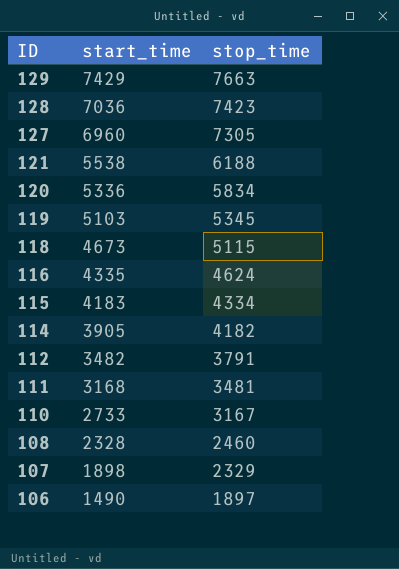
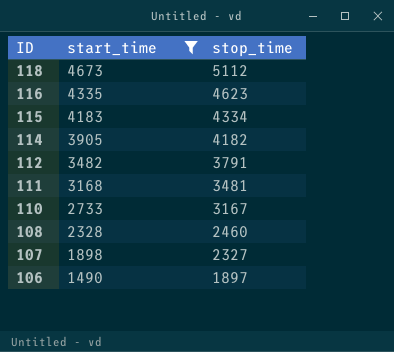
filter: none -> start_time <= 4673
118 | stop_time: 5115 -> 5112
116 | stop_time: 4624 -> 4623
107 | stop_time: 2329 -> 2327

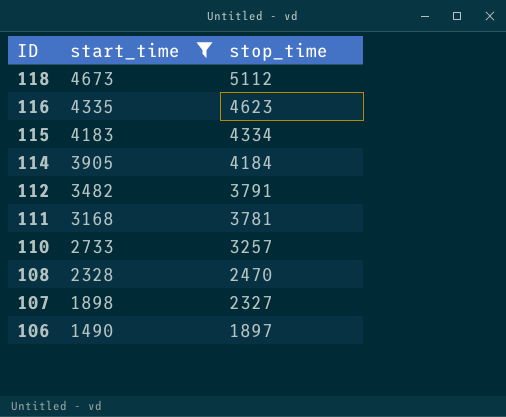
114 | stop_time: 4182 -> 4184
111 | stop_time: 3481 -> 3781
110 | stop_time: 3167 -> 3257
108 | stop_time: 2460 -> 2470

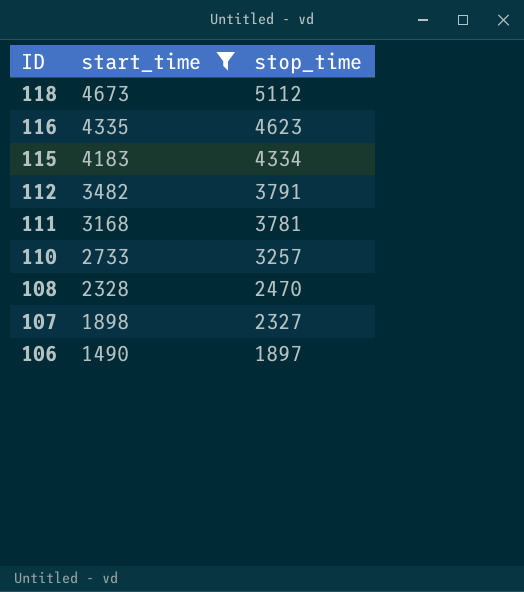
row 114: 3905 | 4184 -> none

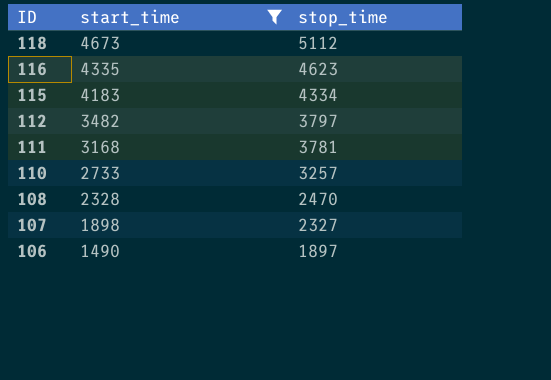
112 | stop_time: 3791 -> 3797

